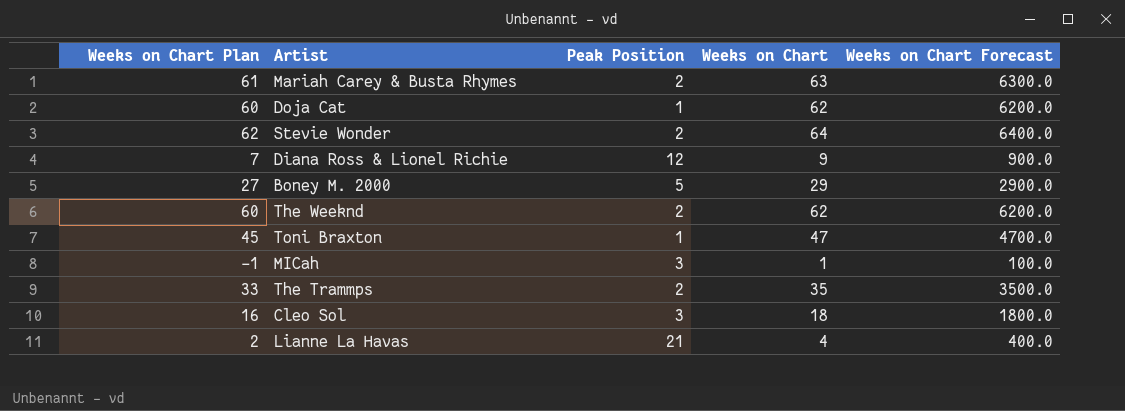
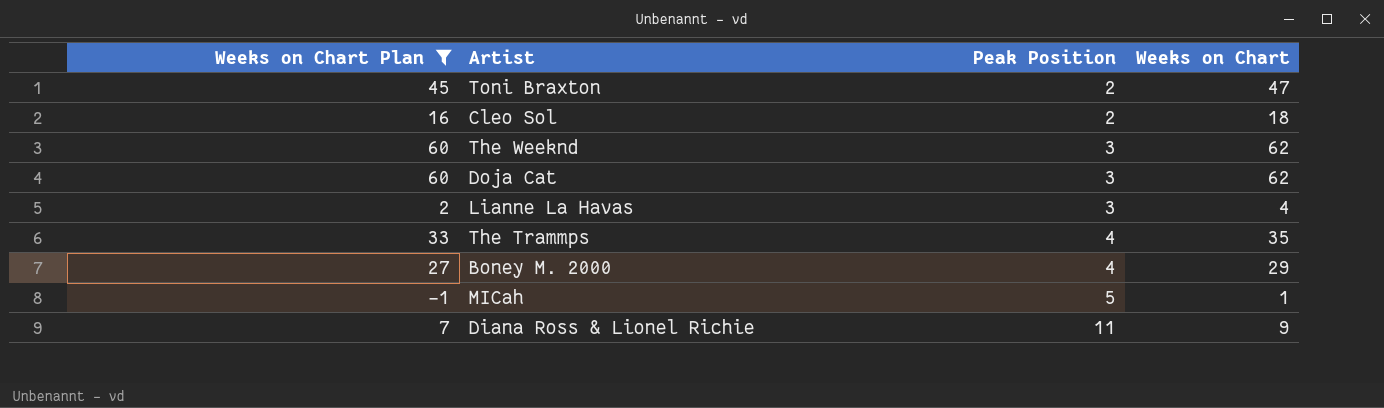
filter: none -> Weeks on Chart Plan <= 60
row order: none -> Peak Position ascending
column Weeks on Chart Forecast | formula: [Weeks on Chart] * 100 -> none
Toni Braxton | Peak Position: 1 -> 2
Cleo Sol | Peak Position: 3 -> 2
The Weeknd | Peak Position: 2 -> 3
Doja Cat | Peak Position: 1 -> 3
Lianne La Havas | Peak Position: 21 -> 3
The Trammps | Peak Position: 2 -> 4
Boney M. 2000 | Peak Position: 5 -> 4
MICah | Peak Position: 3 -> 5
Diana Ross & Lionel Richie | Peak Position: 12 -> 11

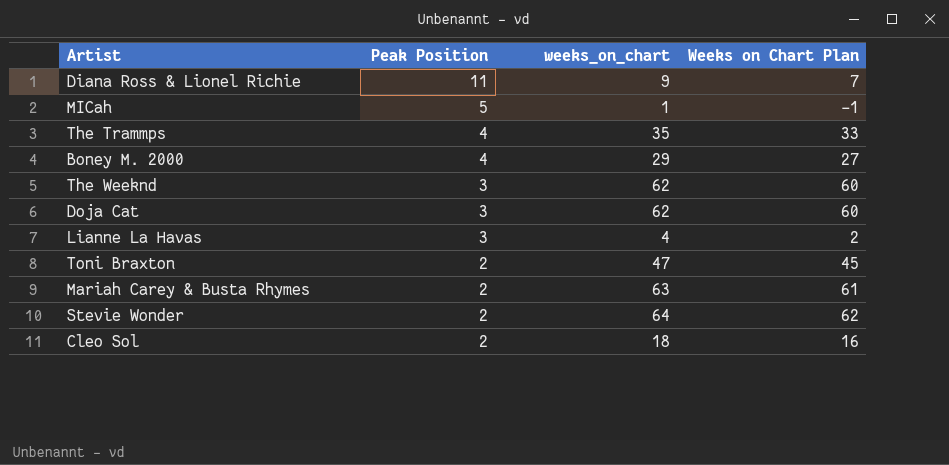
filter: Weeks on Chart Plan <= 60 -> none
row order: Peak Position ascending -> Peak Position descending
column name: Weeks on Chart -> weeks_on_chart
column Weeks on Chart Plan | position: 1 -> 4

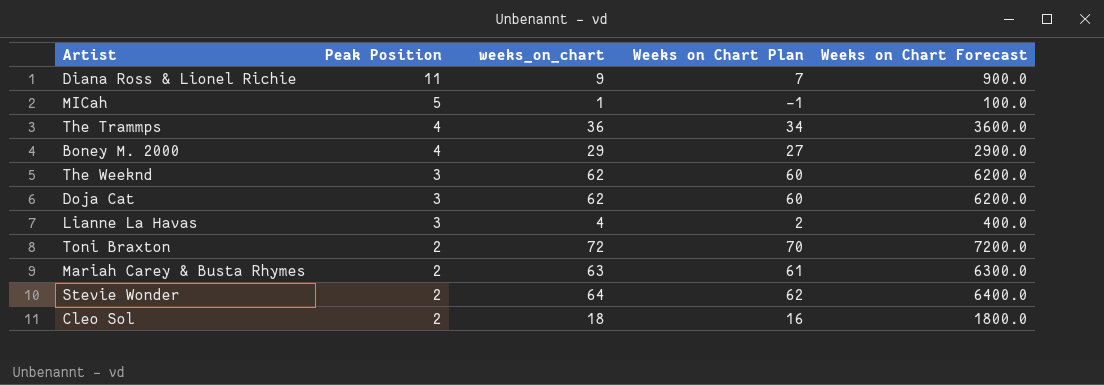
column Weeks on Chart Forecast | formula: none -> [weeks_on_chart] * 100
The Trammps | weeks_on_chart: 35 -> 36
The Trammps | Weeks on Chart Plan: 33 -> 34
Toni Braxton | weeks_on_chart: 47 -> 72
Toni Braxton | Weeks on Chart Plan: 45 -> 70

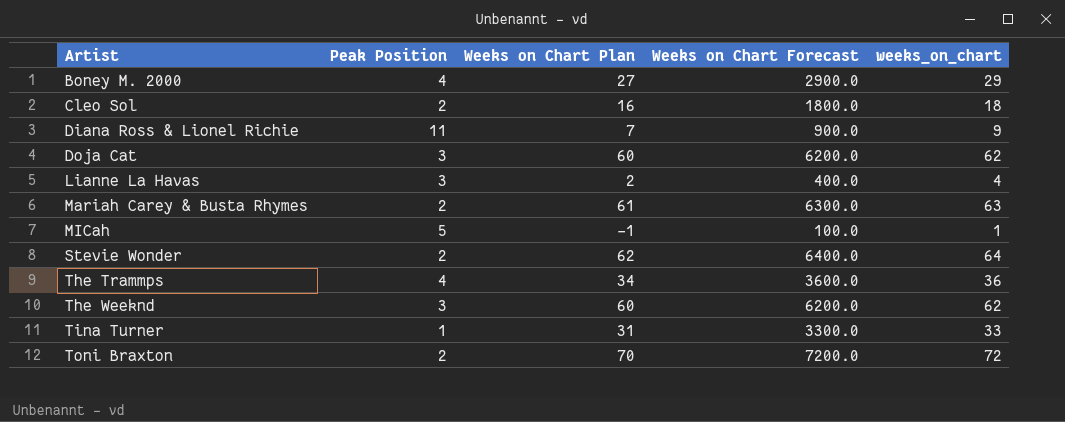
row order: Peak Position descending -> Artist ascending
column weeks_on_chart | position: 3 -> 5
row Tina Turner: none -> 1 | 31 | 3300.0 | 33

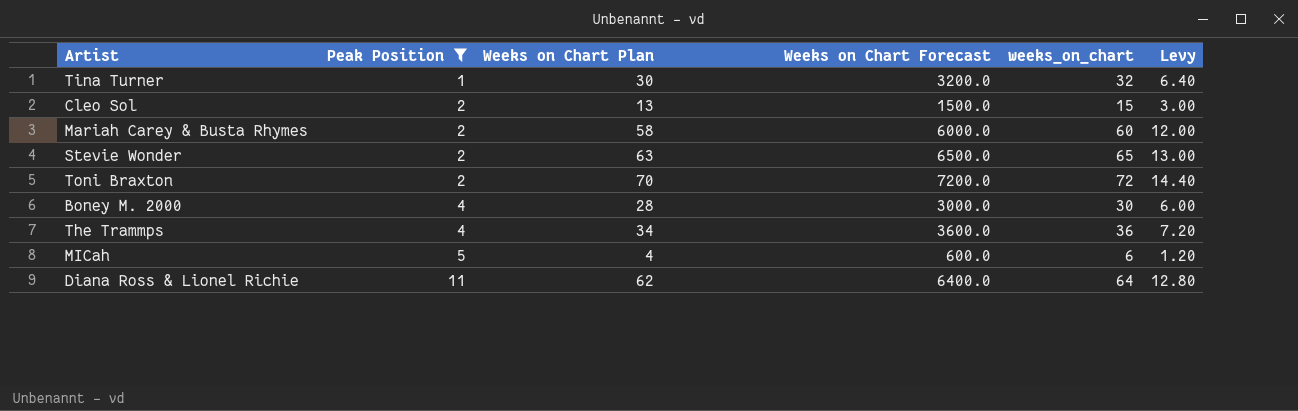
filter: none -> Peak Position != 3
row order: Artist ascending -> Peak Position ascending
column Levy | formula: none -> [weeks_on_chart] * 0.2
Tina Turner | Weeks on Chart Plan: 31 -> 30
Tina Turner | Weeks on Chart Forecast: 3300.0 -> 3200.0
Tina Turner | weeks_on_chart: 33 -> 32
Cleo Sol | Weeks on Chart Plan: 16 -> 13
Cleo Sol | Weeks on Chart Forecast: 1800.0 -> 1500.0
Cleo Sol | weeks_on_chart: 18 -> 15
Mariah Carey & Busta Rhymes | Weeks on Chart Plan: 61 -> 58
Mariah Carey & Busta Rhymes | Weeks on Chart Forecast: 6300.0 -> 6000.0
Mariah Carey & Busta Rhymes | weeks_on_chart: 63 -> 60
Stevie Wonder | Weeks on Chart Plan: 62 -> 63
Stevie Wonder | Weeks on Chart Forecast: 6400.0 -> 6500.0
Stevie Wonder | weeks_on_chart: 64 -> 65
Boney M. 2000 | Weeks on Chart Plan: 27 -> 28
Boney M. 2000 | Weeks on Chart Forecast: 2900.0 -> 3000.0
Boney M. 2000 | weeks_on_chart: 29 -> 30
MICah | Weeks on Chart Plan: -1 -> 4
MICah | Weeks on Chart Forecast: 100.0 -> 600.0
MICah | weeks_on_chart: 1 -> 6
Diana Ross & Lionel Richie | Weeks on Chart Plan: 7 -> 62
Diana Ross & Lionel Richie | Weeks on Chart Forecast: 900.0 -> 6400.0
Diana Ross & Lionel Richie | weeks_on_chart: 9 -> 64

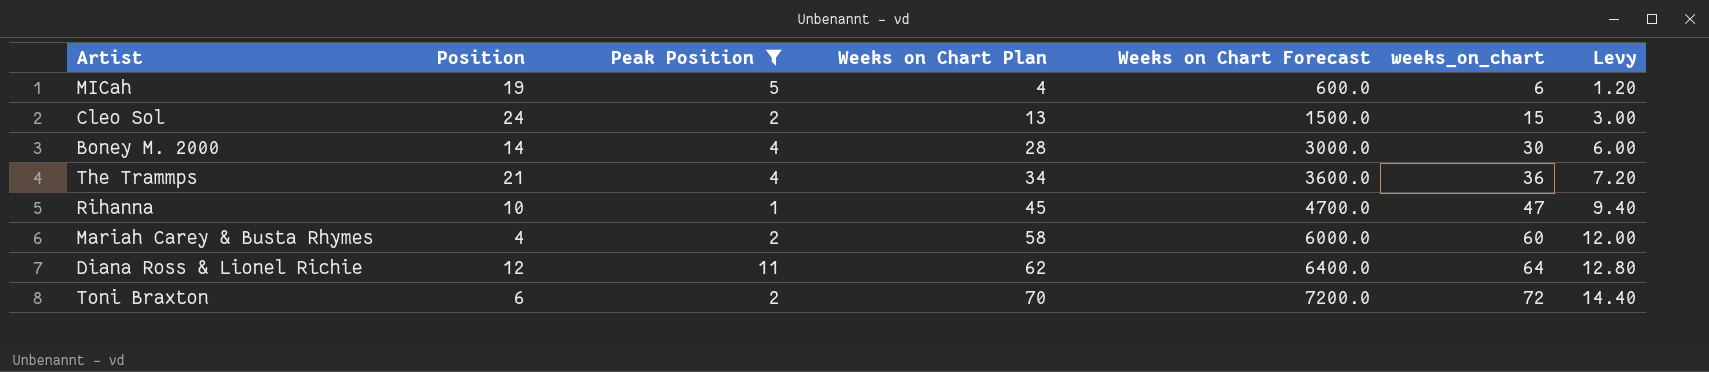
row order: Peak Position ascending -> Weeks on Chart Plan ascending
column Position | position: none -> 2
row Tina Turner: 1 | 30 | 3200.0 | 32 | 6.40 -> none
row Stevie Wonder: 2 | 63 | 6500.0 | 65 | 13.00 -> none
row Rihanna: none -> 10 | 1 | 45 | 4700.0 | 47 | 9.40

